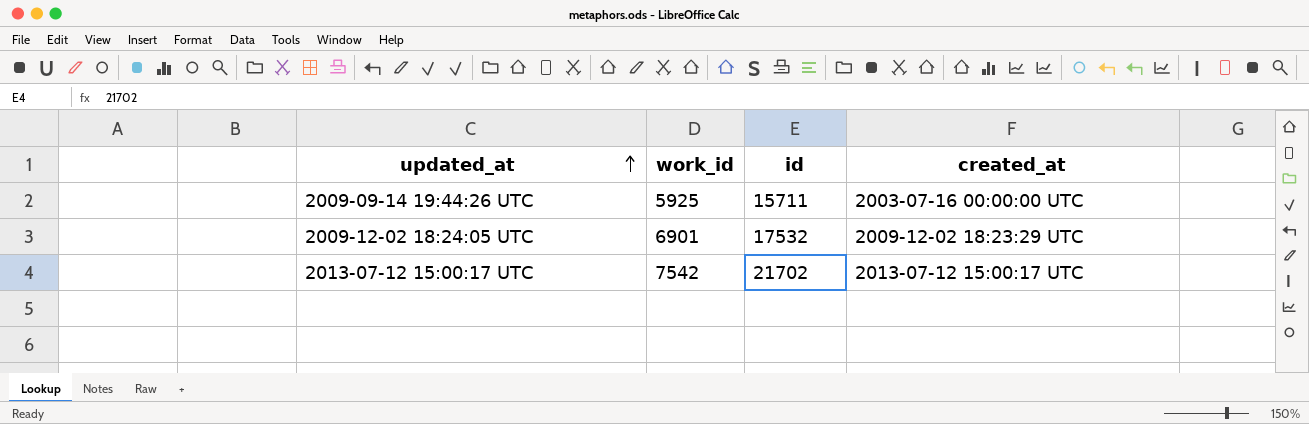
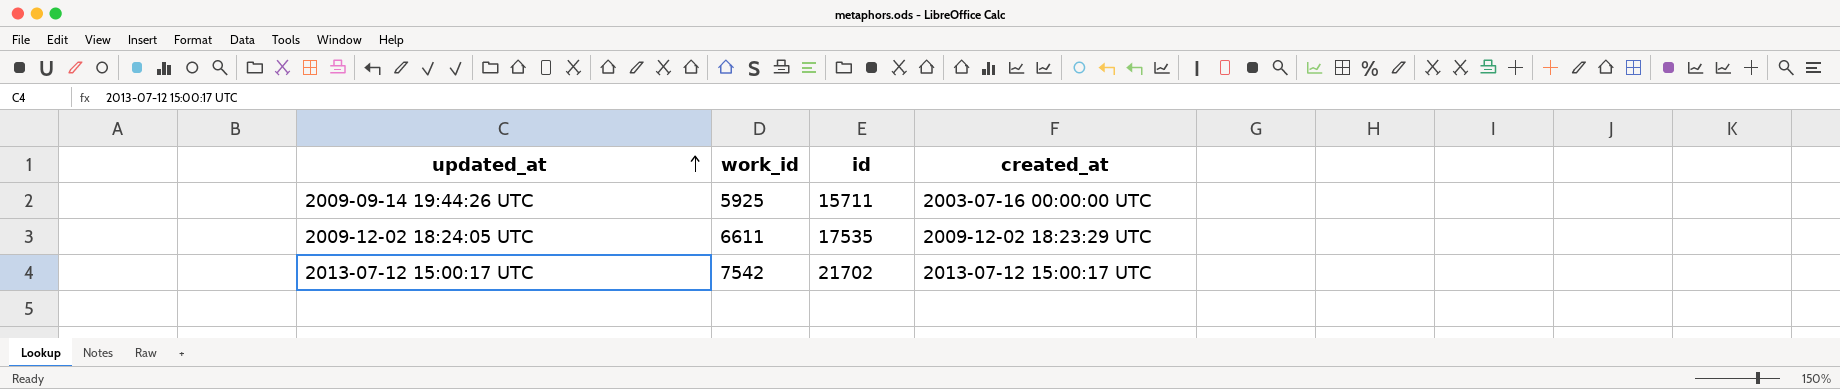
2009-12-02 18:24:05 UTC | work_id: 6901 -> 6611
2009-12-02 18:24:05 UTC | id: 17532 -> 17535

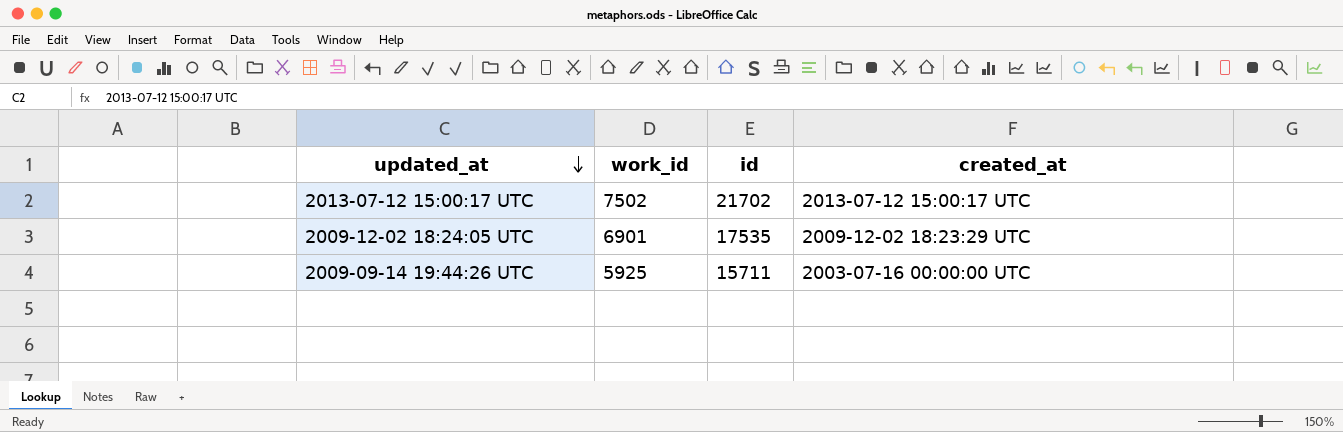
row order: updated_at ascending -> updated_at descending
2013-07-12 15:00:17 UTC | work_id: 7542 -> 7502
2009-12-02 18:24:05 UTC | work_id: 6611 -> 6901

